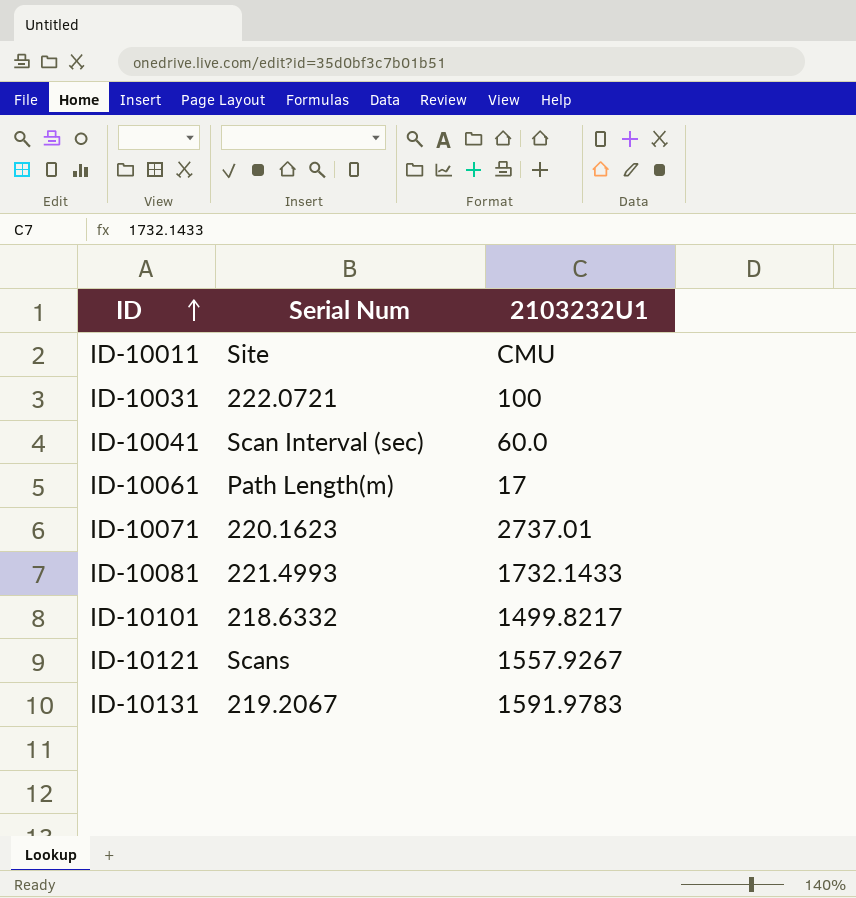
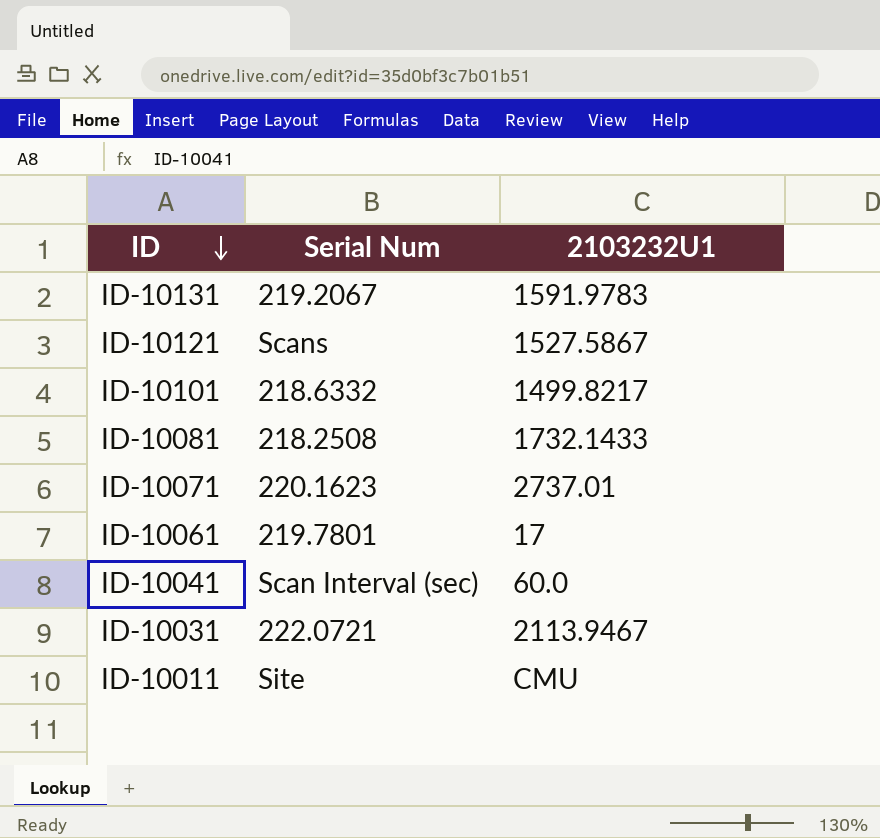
row order: ID ascending -> ID descending
ID-10121 | 2103232U1: 1557.9267 -> 1527.5867
ID-10081 | Serial Num: 221.4993 -> 218.2508
ID-10061 | Serial Num: Path Length(m) -> 219.7801
ID-10031 | 2103232U1: 100 -> 2113.9467

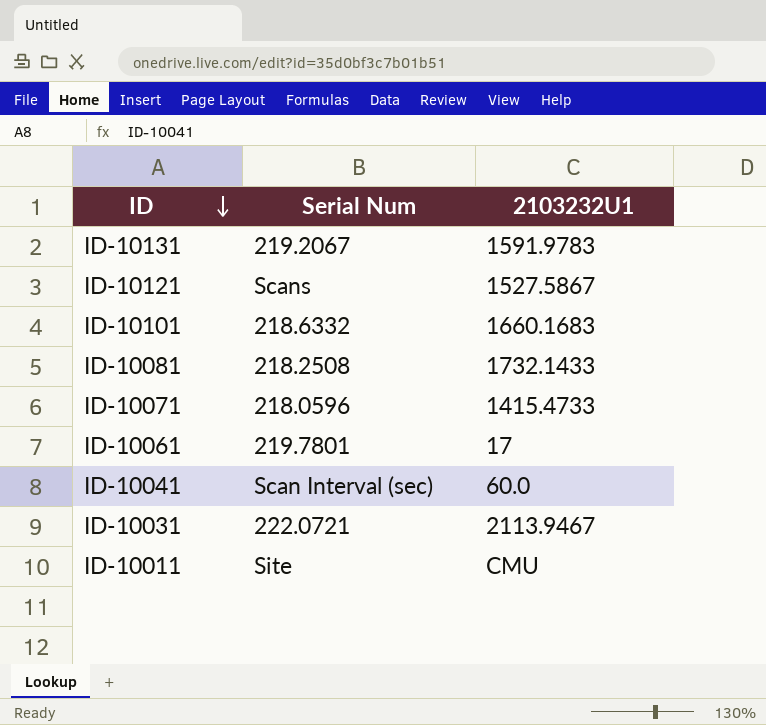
ID-10101 | 2103232U1: 1499.8217 -> 1660.1683
ID-10071 | Serial Num: 220.1623 -> 218.0596
ID-10071 | 2103232U1: 2737.01 -> 1415.4733

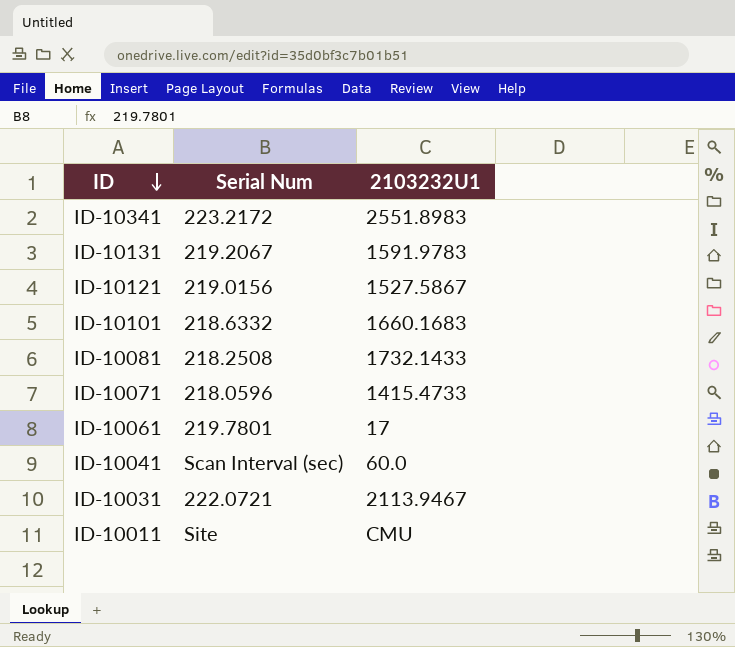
row ID-10341: none -> 223.2172 | 2551.8983
ID-10121 | Serial Num: Scans -> 219.0156

